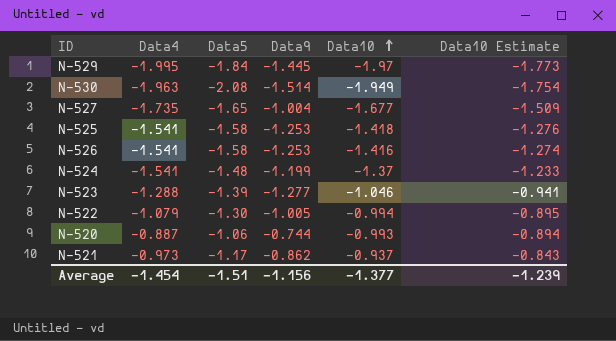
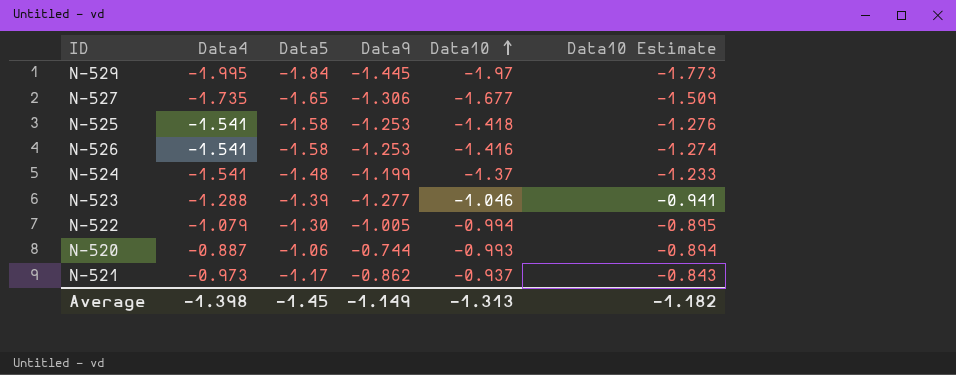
row N-530: -1.963 | -2.08 | -1.514 | -1.949 | -1.754 -> none
N-527 | Data9: -1.004 -> -1.306
Average | Data4: -1.454 -> -1.398
Average | Data5: -1.51 -> -1.45
Average | Data9: -1.156 -> -1.149
Average | Data10: -1.377 -> -1.313
Average | Data10 Estimate: -1.239 -> -1.182

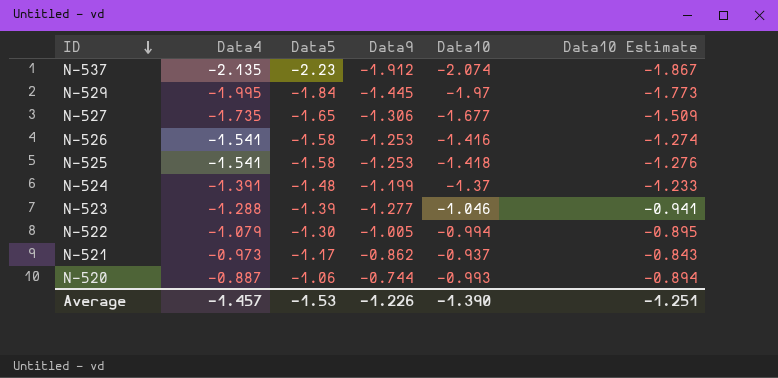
row order: Data10 ascending -> ID descending
row N-537: none -> -2.135 | -2.23 | -1.912 | -2.074 | -1.867
N-524 | Data4: -1.541 -> -1.391
Average | Data4: -1.398 -> -1.457
Average | Data5: -1.45 -> -1.53
Average | Data9: -1.149 -> -1.226
Average | Data10: -1.313 -> -1.390
Average | Data10 Estimate: -1.182 -> -1.251

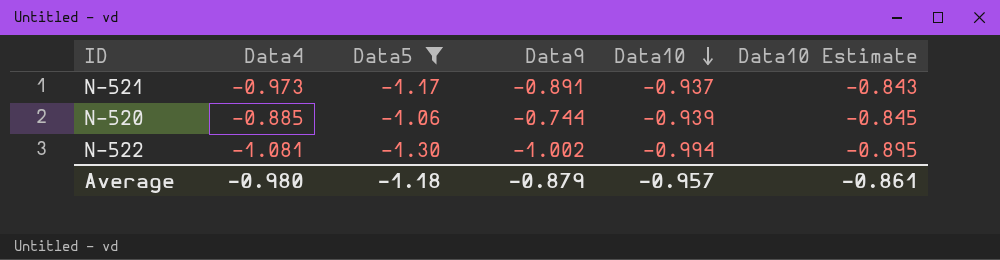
filter: none -> Data5 >= -1.30
row order: ID descending -> Data10 descending
N-521 | Data9: -0.862 -> -0.891
N-520 | Data4: -0.887 -> -0.885
N-520 | Data10: -0.993 -> -0.939
N-520 | Data10 Estimate: -0.894 -> -0.845
N-522 | Data4: -1.079 -> -1.081
N-522 | Data9: -1.005 -> -1.002
Average | Data4: -1.457 -> -0.980
Average | Data5: -1.53 -> -1.18
Average | Data9: -1.226 -> -0.879
Average | Data10: -1.390 -> -0.957
Average | Data10 Estimate: -1.251 -> -0.861

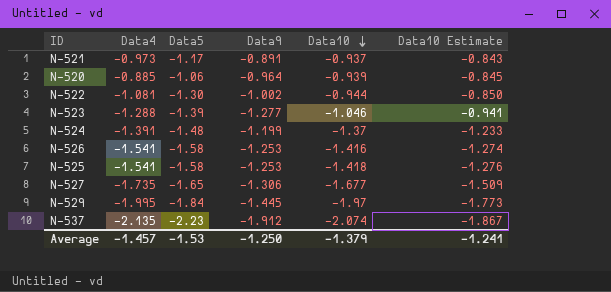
filter: Data5 >= -1.30 -> none
N-520 | Data9: -0.744 -> -0.964
N-522 | Data10: -0.994 -> -0.944
N-522 | Data10 Estimate: -0.895 -> -0.850
Average | Data4: -0.980 -> -1.457
Average | Data5: -1.18 -> -1.53
Average | Data9: -0.879 -> -1.250
Average | Data10: -0.957 -> -1.379
Average | Data10 Estimate: -0.861 -> -1.241

